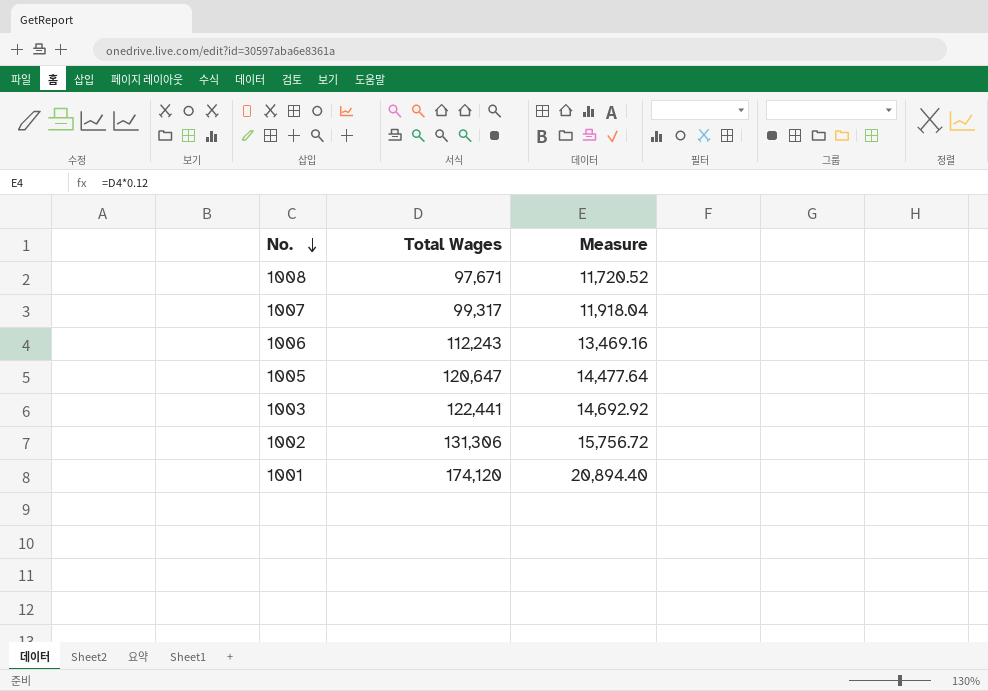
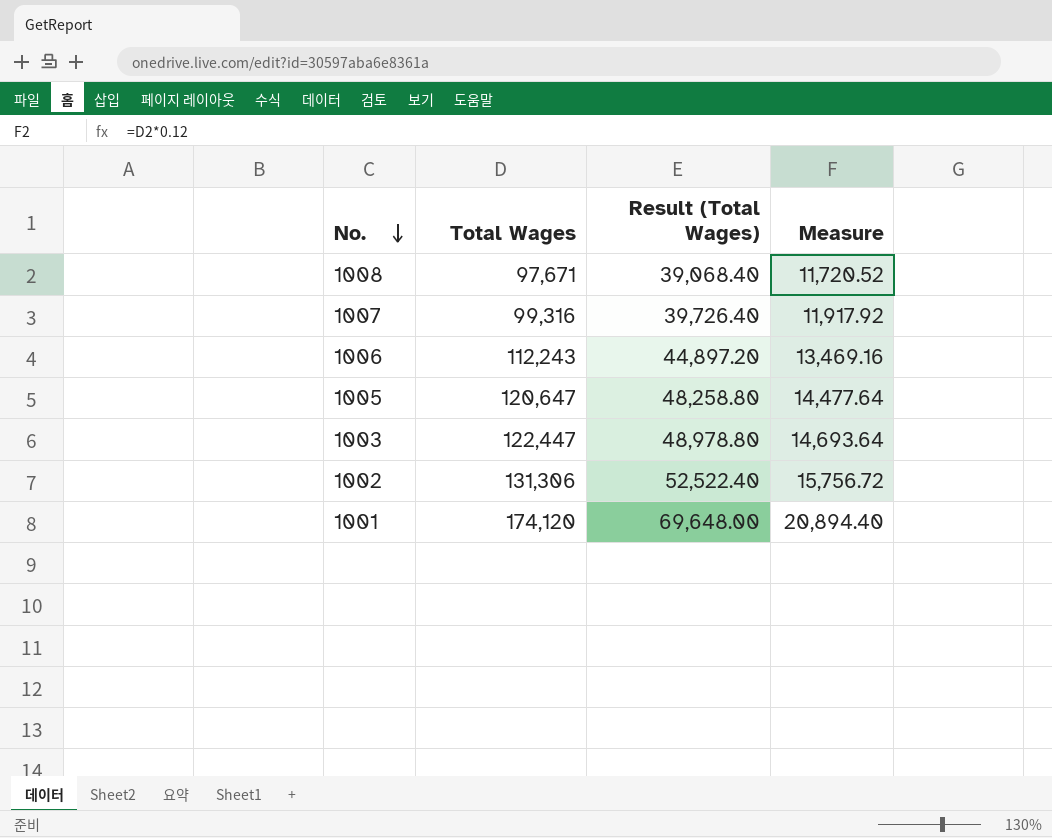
column Result (Total Wages) | formula: none -> [Total Wages] * 0.4
1007 | Total Wages: 99,317 -> 99,316
1007 | Measure: 11,918.04 -> 11,917.92
1003 | Total Wages: 122,441 -> 122,447
1003 | Measure: 14,692.92 -> 14,693.64

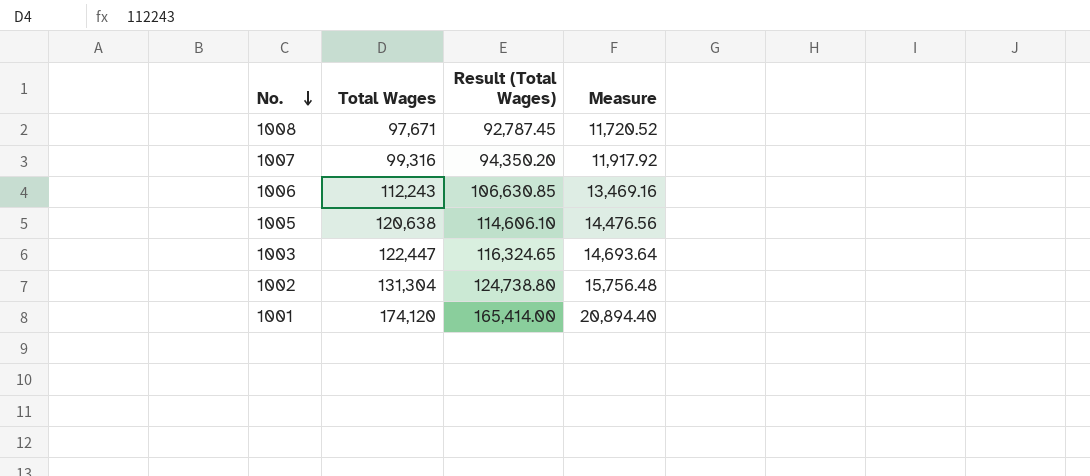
column Result (Total Wages) | formula: [Total Wages] * 0.4 -> [Total Wages] * 0.95
1005 | Total Wages: 120,647 -> 120,638
1005 | Measure: 14,477.64 -> 14,476.56
1002 | Total Wages: 131,306 -> 131,304
1002 | Measure: 15,756.72 -> 15,756.48

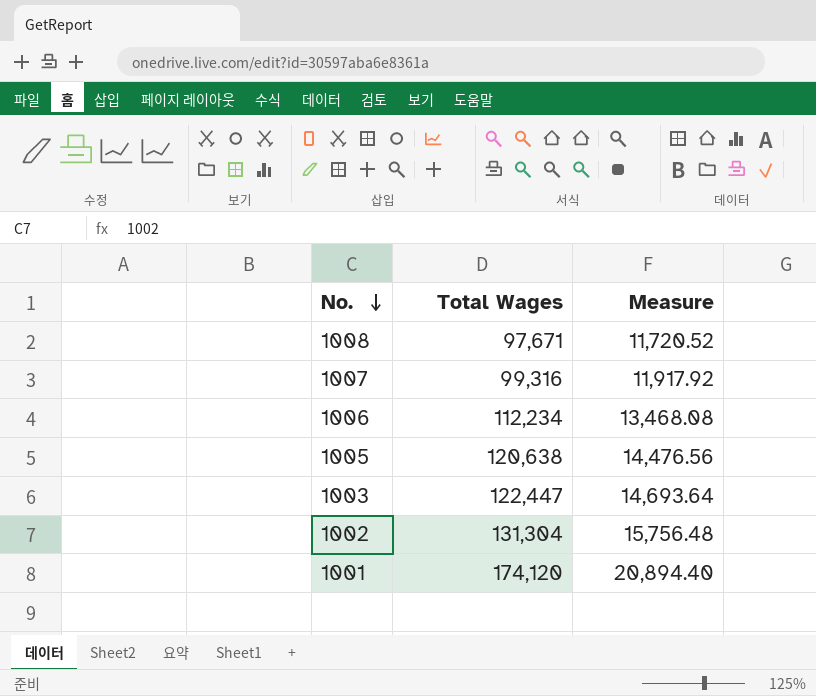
column Result (Total Wages) | formula: [Total Wages] * 0.95 -> none
1006 | Total Wages: 112,243 -> 112,234
1006 | Measure: 13,469.16 -> 13,468.08

